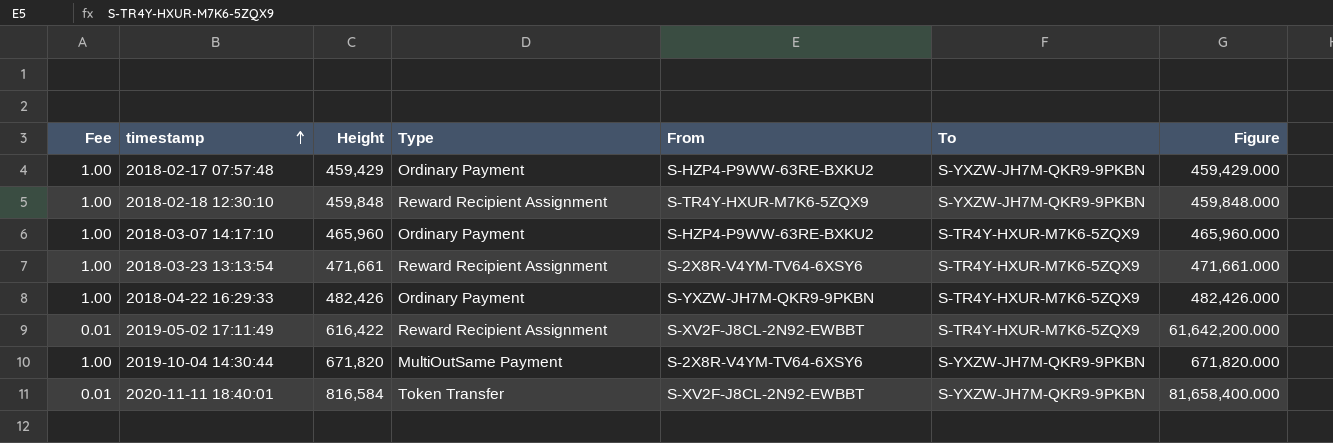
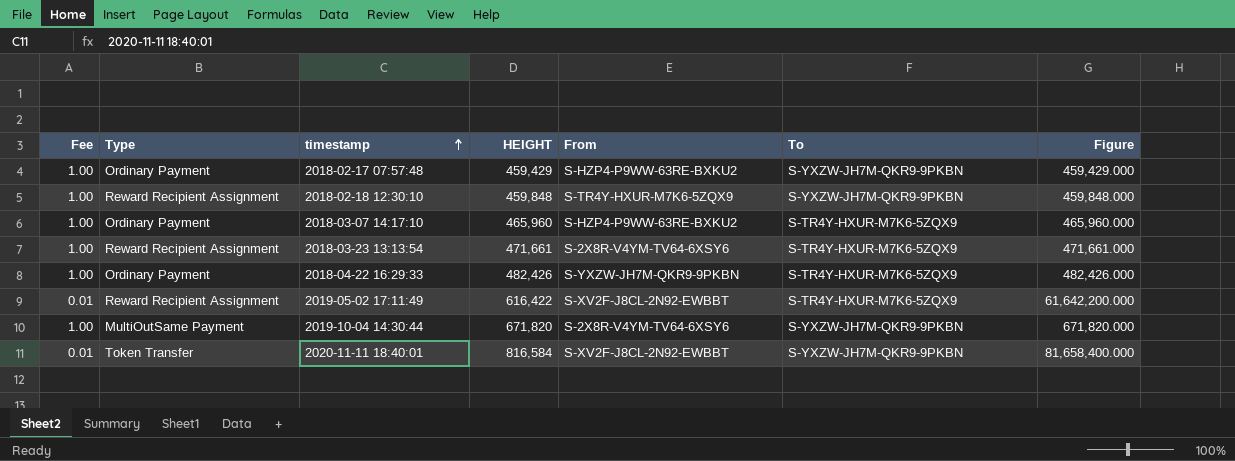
column Type | position: 4 -> 2
column name: Height -> HEIGHT

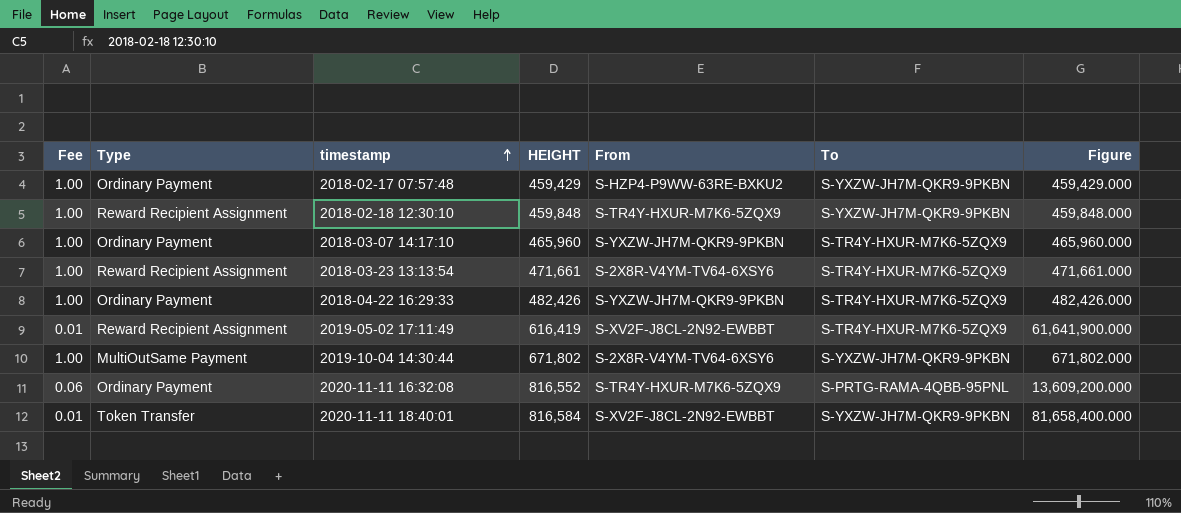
2018-03-07 14:17:10 | From: S-HZP4-P9WW-63RE-BXKU2 -> S-YXZW-JH7M-QKR9-9PKBN
2019-05-02 17:11:49 | HEIGHT: 616,422 -> 616,419
2019-05-02 17:11:49 | Figure: 61,642,200.000 -> 61,641,900.000
2019-10-04 14:30:44 | HEIGHT: 671,820 -> 671,802
2019-10-04 14:30:44 | Figure: 671,820.000 -> 671,802.000
row 2020-11-11 16:32:08: none -> 0.06 | Ordinary Payment | 816,552 | S-TR4Y-HXUR-M7K6-5ZQX9 | S-PRTG-RAMA-4QBB-95PNL | 13,609,200.000

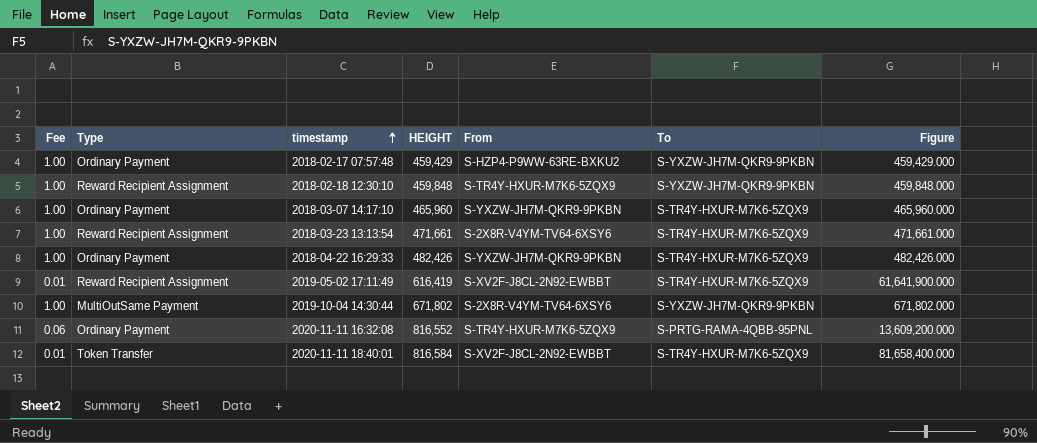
2020-11-11 18:40:01 | To: S-YXZW-JH7M-QKR9-9PKBN -> S-TR4Y-HXUR-M7K6-5ZQX9

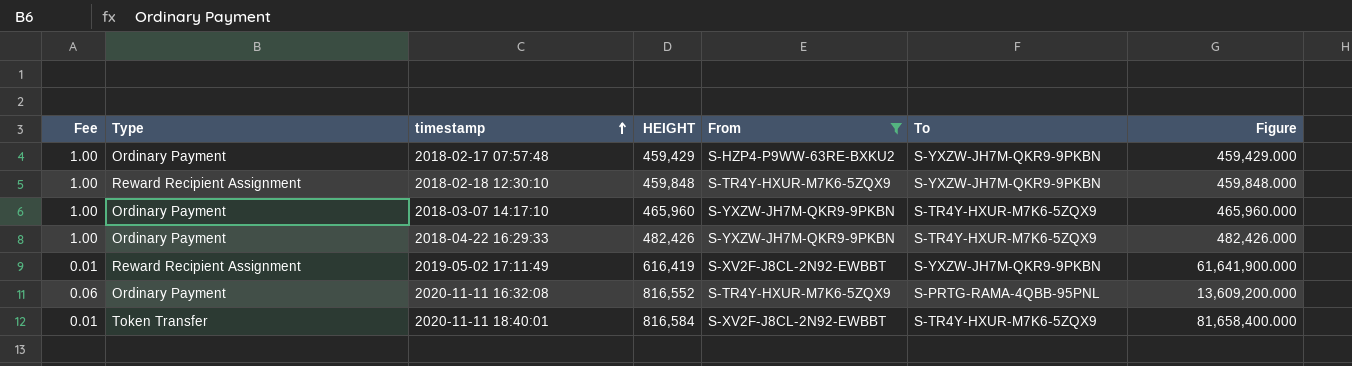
filter: none -> From != S-2X8R-V4YM-TV64-6XSY6
2019-05-02 17:11:49 | To: S-TR4Y-HXUR-M7K6-5ZQX9 -> S-YXZW-JH7M-QKR9-9PKBN

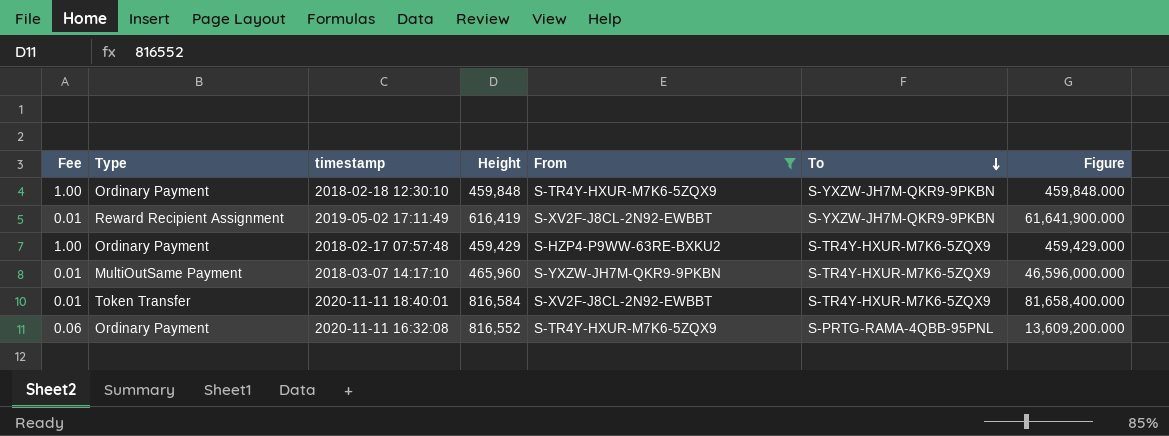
row order: timestamp ascending -> To descending
column name: HEIGHT -> Height
row 2018-04-22 16:29:33: 1.00 | Ordinary Payment | 482,426 | S-YXZW-JH7M-QKR9-9PKBN | S-TR4Y-HXUR-M7K6-5ZQX9 | 482,426.000 -> none
2018-02-18 12:30:10 | Type: Reward Recipient Assignment -> Ordinary Payment
2018-02-17 07:57:48 | To: S-YXZW-JH7M-QKR9-9PKBN -> S-TR4Y-HXUR-M7K6-5ZQX9
2018-03-07 14:17:10 | Fee: 1.00 -> 0.01
2018-03-07 14:17:10 | Type: Ordinary Payment -> MultiOutSame Payment
2018-03-07 14:17:10 | Figure: 465,960.000 -> 46,596,000.000

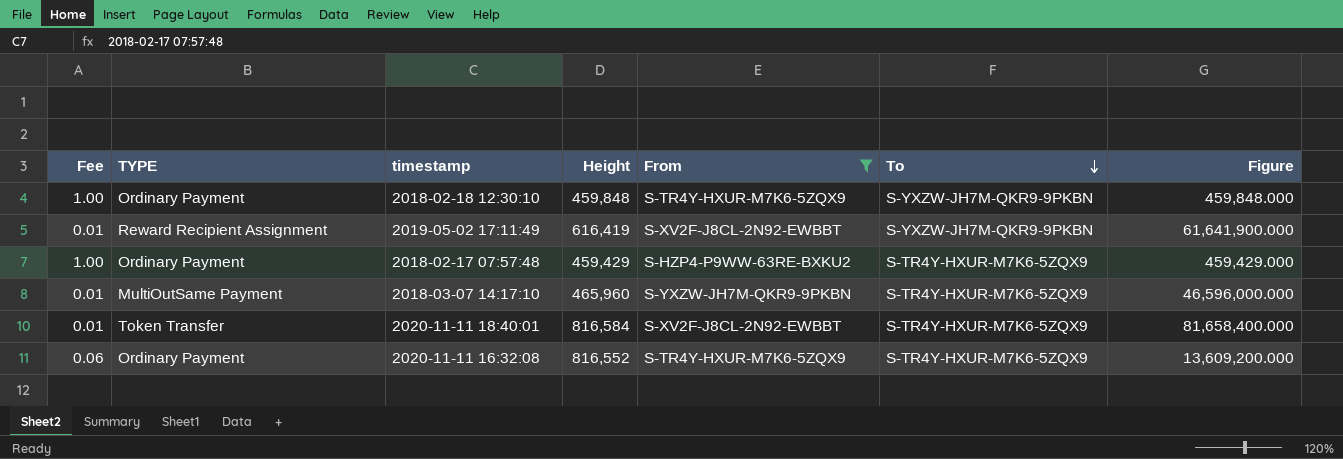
column name: Type -> TYPE
2020-11-11 16:32:08 | To: S-PRTG-RAMA-4QBB-95PNL -> S-TR4Y-HXUR-M7K6-5ZQX9

